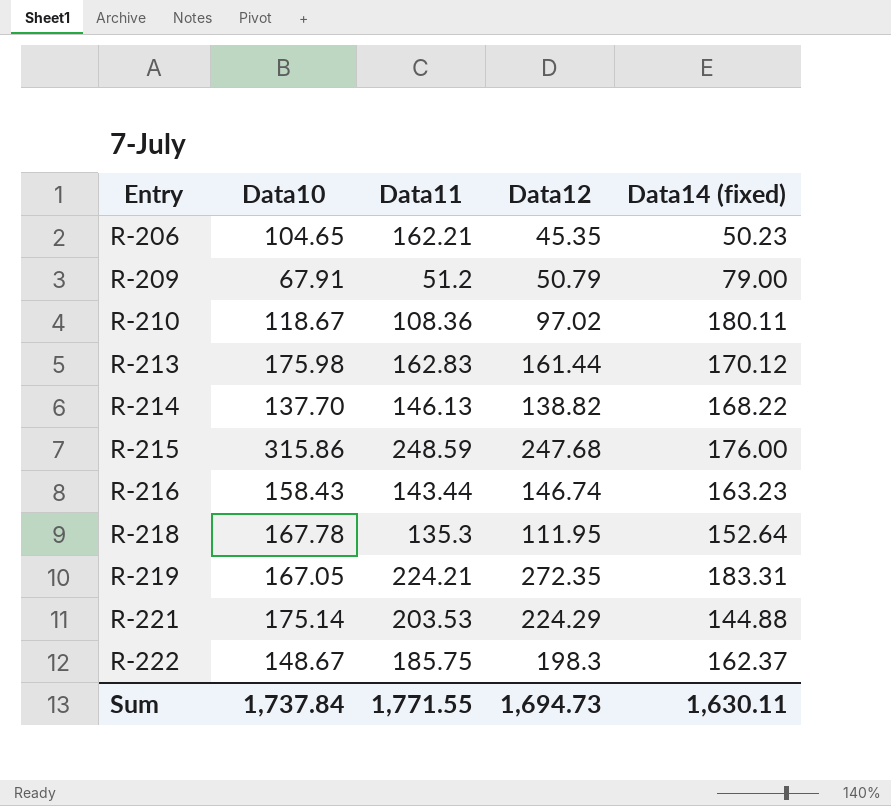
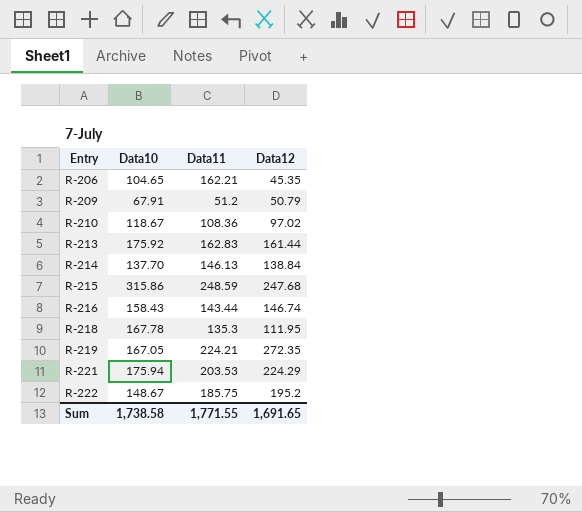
column Data14 (fixed) | position: 5 -> none
R-213 | Data10: 175.98 -> 175.92
R-214 | Data12: 138.82 -> 138.84
R-221 | Data10: 175.14 -> 175.94
R-222 | Data12: 198.3 -> 195.2
Sum | Data10: 1,737.84 -> 1,738.58
Sum | Data12: 1,694.73 -> 1,691.65

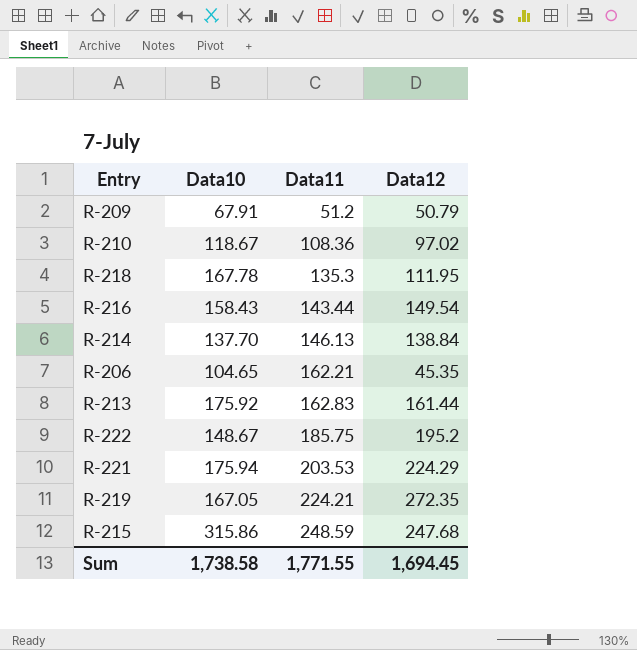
row order: Entry ascending -> Data11 ascending
R-216 | Data12: 146.74 -> 149.54
Sum | Data12: 1,691.65 -> 1,694.45

